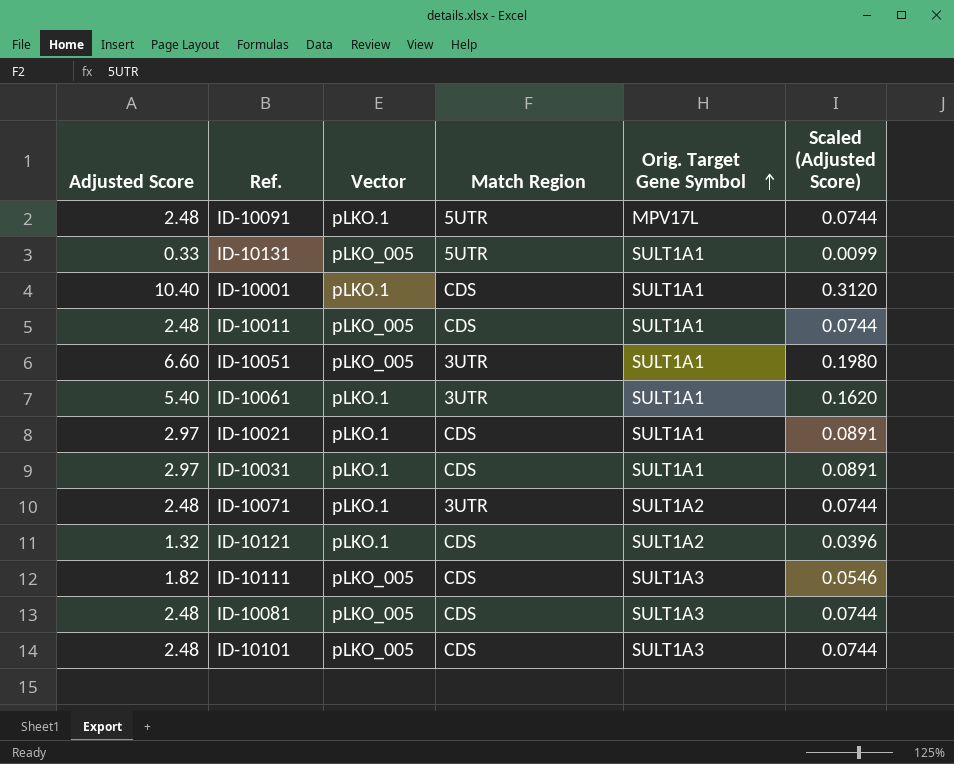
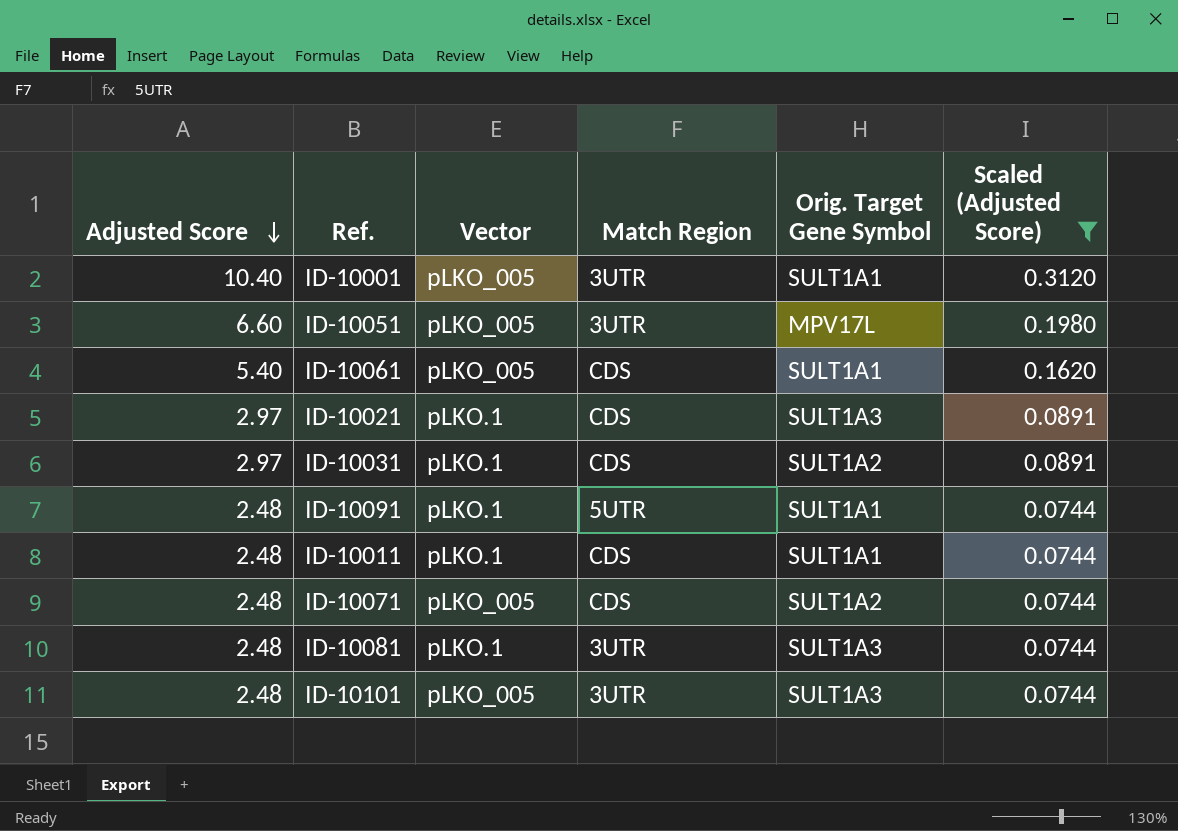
filter: none -> Scaled (Adjusted Score) >= 0.0744
row order: Orig. Target Gene Symbol ascending -> Adjusted Score descending
ID-10001 | Vector: pLKO.1 -> pLKO_005
ID-10001 | Match Region: CDS -> 3UTR
ID-10051 | Orig. Target Gene Symbol: SULT1A1 -> MPV17L
ID-10061 | Vector: pLKO.1 -> pLKO_005
ID-10061 | Match Region: 3UTR -> CDS
ID-10021 | Orig. Target Gene Symbol: SULT1A1 -> SULT1A3
ID-10031 | Orig. Target Gene Symbol: SULT1A1 -> SULT1A2
ID-10091 | Orig. Target Gene Symbol: MPV17L -> SULT1A1
ID-10011 | Vector: pLKO_005 -> pLKO.1
ID-10071 | Vector: pLKO.1 -> pLKO_005
ID-10071 | Match Region: 3UTR -> CDS
ID-10081 | Vector: pLKO_005 -> pLKO.1
ID-10081 | Match Region: CDS -> 3UTR
ID-10101 | Match Region: CDS -> 3UTR

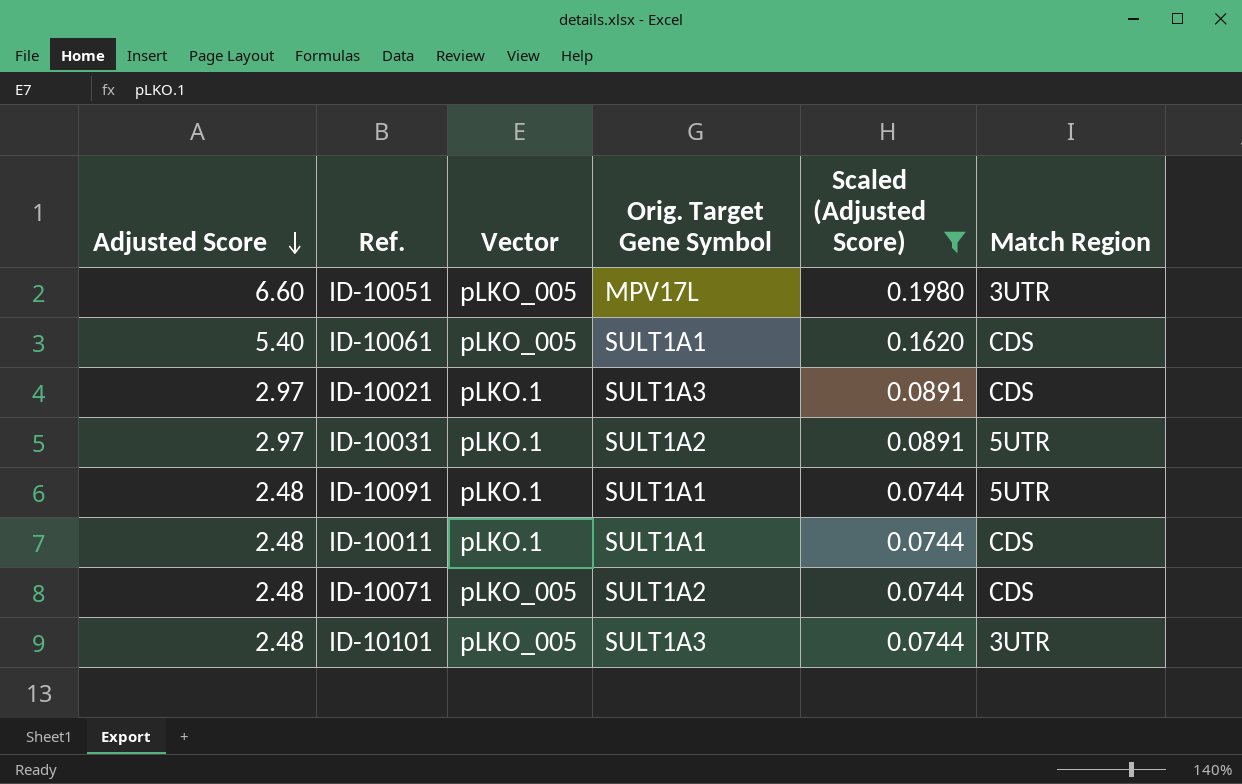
column Match Region | position: 4 -> 6
row ID-10001: 10.40 | pLKO_005 | 3UTR | SULT1A1 | 0.3120 -> none
row ID-10081: 2.48 | pLKO.1 | 3UTR | SULT1A3 | 0.0744 -> none
ID-10031 | Match Region: CDS -> 5UTR

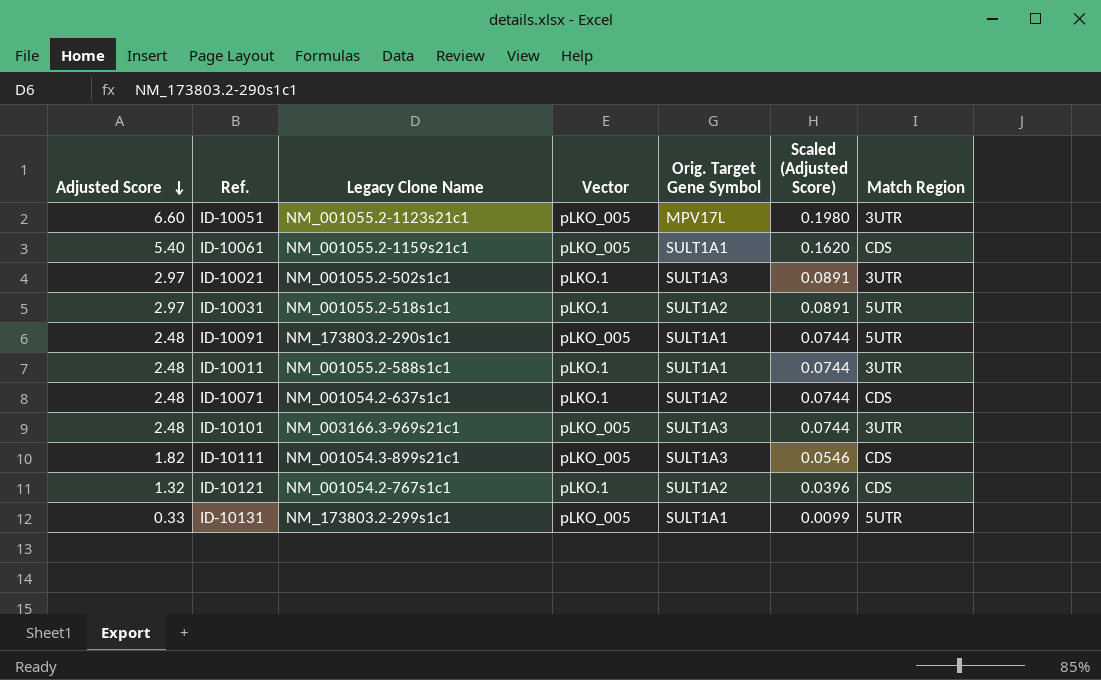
filter: Scaled (Adjusted Score) >= 0.0744 -> none
column Legacy Clone Name | position: none -> 3
ID-10021 | Match Region: CDS -> 3UTR
ID-10091 | Vector: pLKO.1 -> pLKO_005
ID-10011 | Match Region: CDS -> 3UTR
ID-10071 | Vector: pLKO_005 -> pLKO.1

